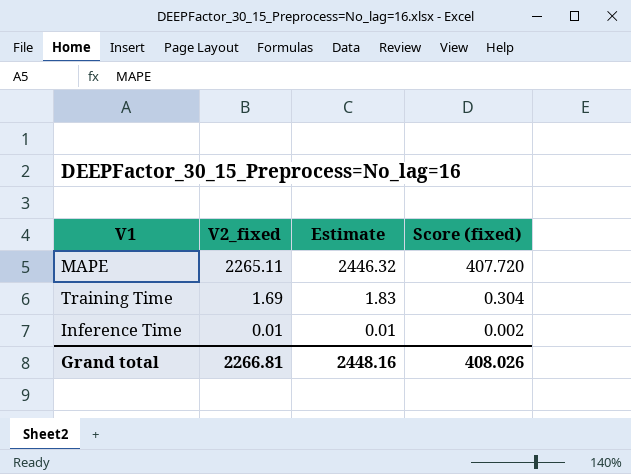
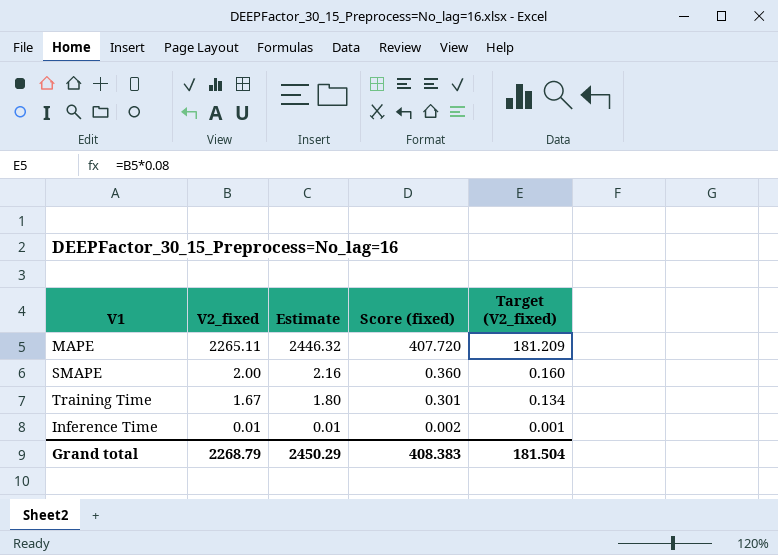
column Target (V2_fixed) | formula: none -> [V2_fixed] * 0.08
row SMAPE: none -> 2.00 | 2.16 | 0.360 | 0.160
Training Time | V2_fixed: 1.69 -> 1.67
Training Time | Estimate: 1.83 -> 1.80
Training Time | Score (fixed): 0.304 -> 0.301
Grand total | V2_fixed: 2266.81 -> 2268.79
Grand total | Estimate: 2448.16 -> 2450.29
Grand total | Score (fixed): 408.026 -> 408.383

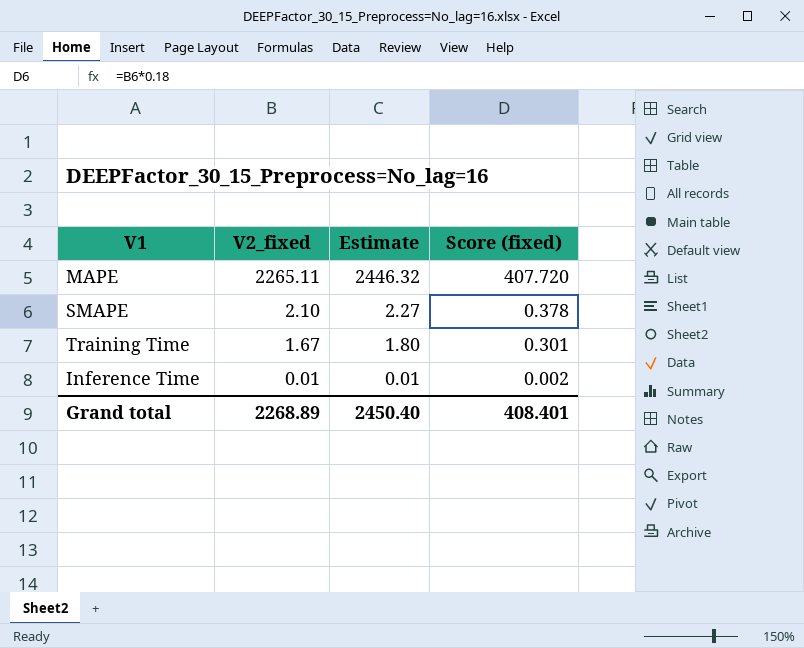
column Target (V2_fixed) | formula: [V2_fixed] * 0.08 -> none
SMAPE | V2_fixed: 2.00 -> 2.10
SMAPE | Estimate: 2.16 -> 2.27
SMAPE | Score (fixed): 0.360 -> 0.378
Grand total | V2_fixed: 2268.79 -> 2268.89
Grand total | Estimate: 2450.29 -> 2450.40
Grand total | Score (fixed): 408.383 -> 408.401

